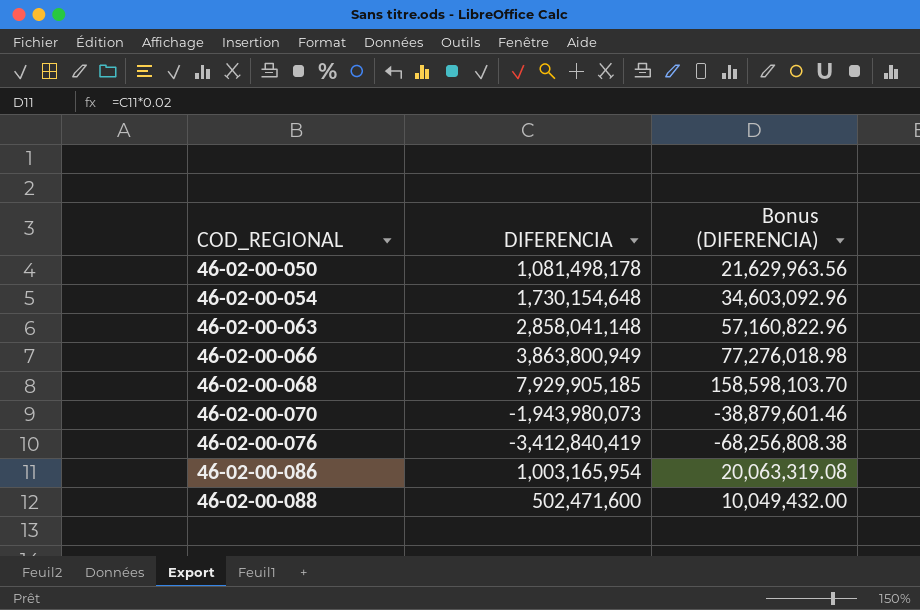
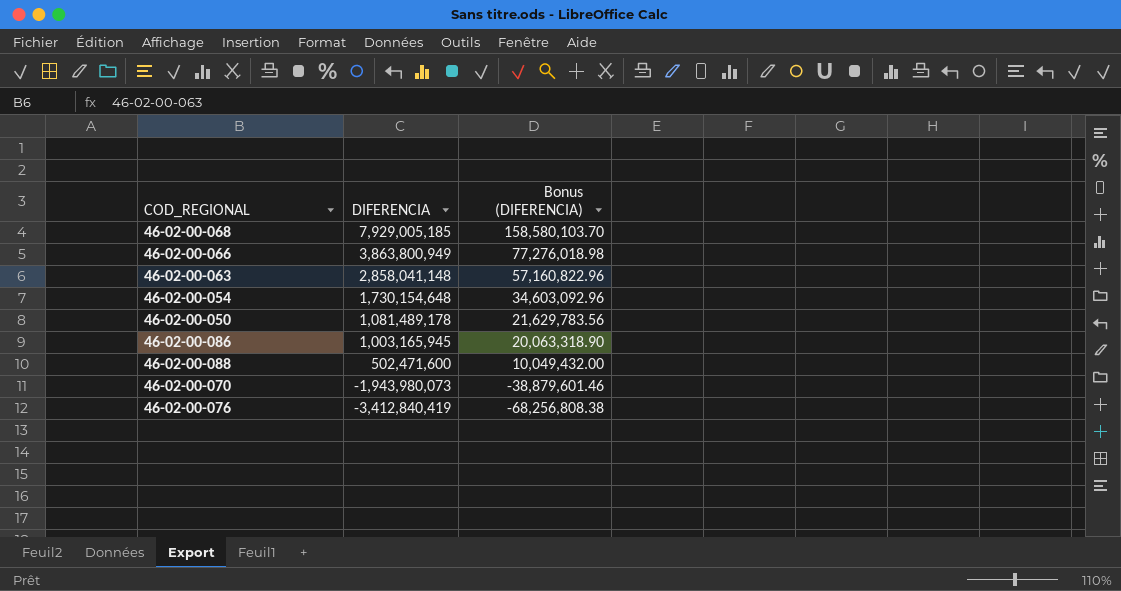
row order: COD_REGIONAL ascending -> DIFERENCIA descending
46-02-00-068 | DIFERENCIA: 7,929,905,185 -> 7,929,005,185
46-02-00-068 | Bonus (DIFERENCIA): 158,598,103.70 -> 158,580,103.70
46-02-00-050 | DIFERENCIA: 1,081,498,178 -> 1,081,489,178
46-02-00-050 | Bonus (DIFERENCIA): 21,629,963.56 -> 21,629,783.56
46-02-00-086 | DIFERENCIA: 1,003,165,954 -> 1,003,165,945
46-02-00-086 | Bonus (DIFERENCIA): 20,063,319.08 -> 20,063,318.90

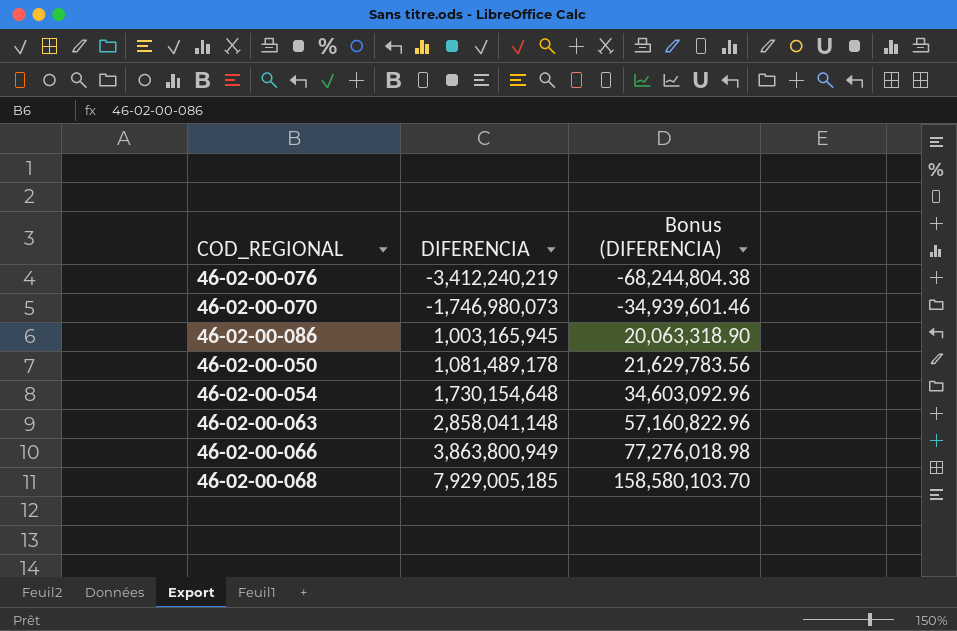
row order: DIFERENCIA descending -> DIFERENCIA ascending
row 46-02-00-088: 502,471,600 | 10,049,432.00 -> none
46-02-00-076 | DIFERENCIA: -3,412,840,419 -> -3,412,240,219
46-02-00-076 | Bonus (DIFERENCIA): -68,256,808.38 -> -68,244,804.38
46-02-00-070 | DIFERENCIA: -1,943,980,073 -> -1,746,980,073
46-02-00-070 | Bonus (DIFERENCIA): -38,879,601.46 -> -34,939,601.46

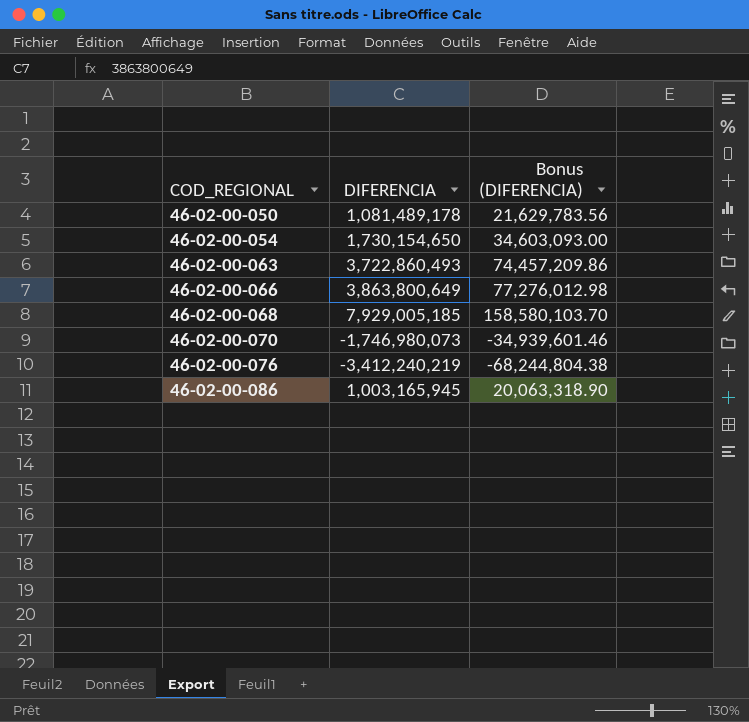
row order: DIFERENCIA ascending -> COD_REGIONAL ascending
46-02-00-054 | DIFERENCIA: 1,730,154,648 -> 1,730,154,650
46-02-00-054 | Bonus (DIFERENCIA): 34,603,092.96 -> 34,603,093.00
46-02-00-063 | DIFERENCIA: 2,858,041,148 -> 3,722,860,493
46-02-00-063 | Bonus (DIFERENCIA): 57,160,822.96 -> 74,457,209.86
46-02-00-066 | DIFERENCIA: 3,863,800,949 -> 3,863,800,649
46-02-00-066 | Bonus (DIFERENCIA): 77,276,018.98 -> 77,276,012.98

